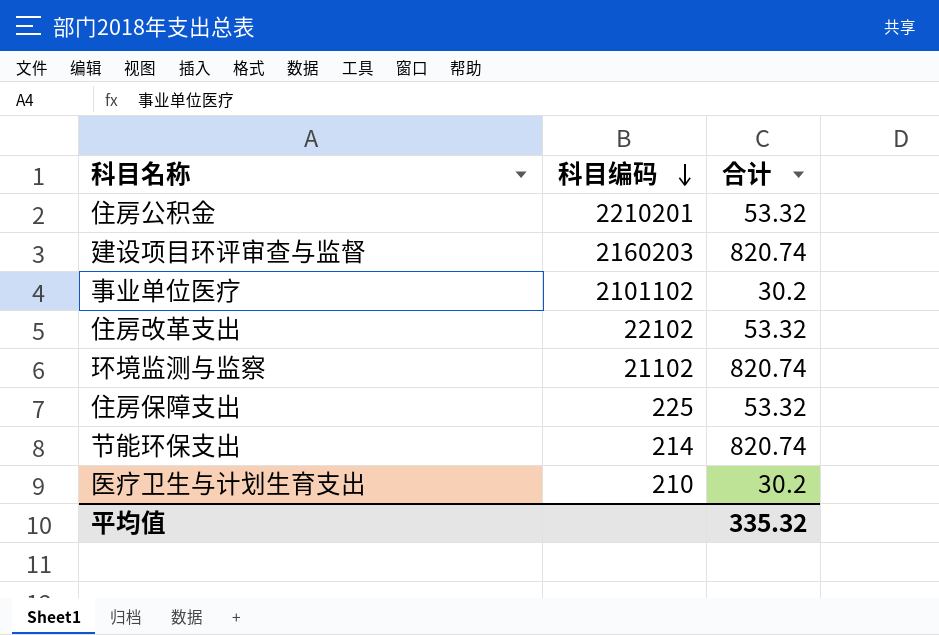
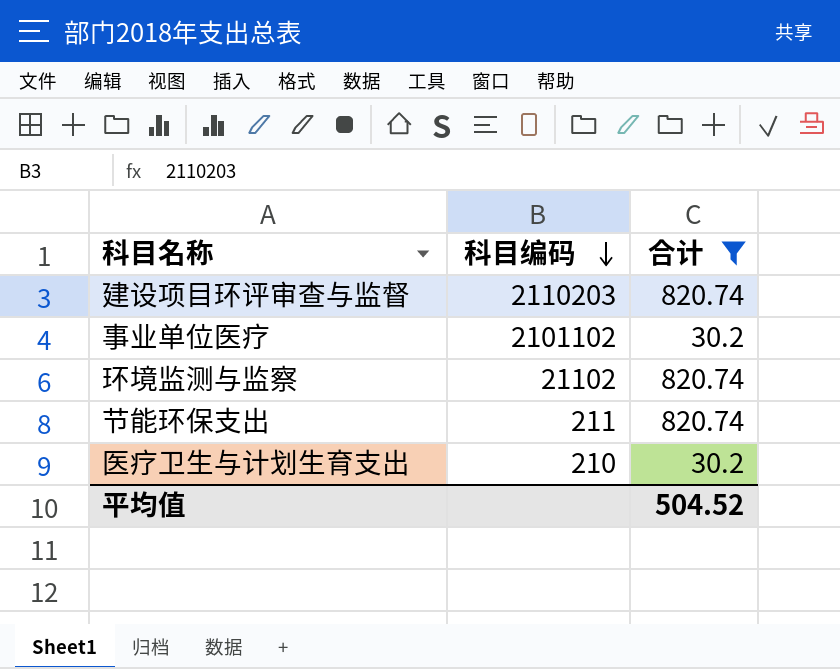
filter: none -> 合计 != 53.32
建设项目环评审查与监督 | 科目编码: 2160203 -> 2110203
节能环保支出 | 科目编码: 214 -> 211
平均值 | 合计: 335.32 -> 504.52

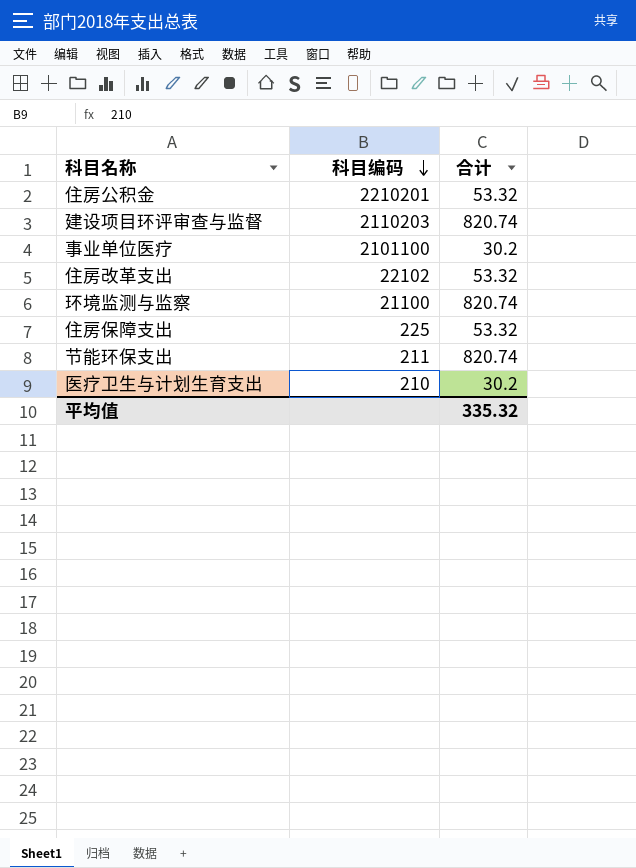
filter: 合计 != 53.32 -> none
事业单位医疗 | 科目编码: 2101102 -> 2101100
环境监测与监察 | 科目编码: 21102 -> 21100
平均值 | 合计: 504.52 -> 335.32

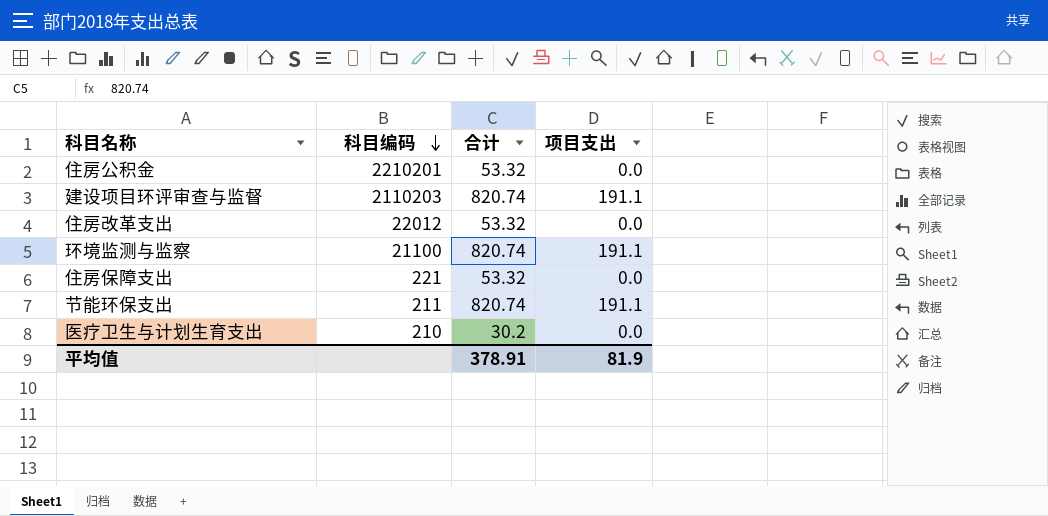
column 项目支出 | position: none -> 4
row 事业单位医疗: 2101100 | 30.2 -> none
住房改革支出 | 科目编码: 22102 -> 22012
住房保障支出 | 科目编码: 225 -> 221
平均值 | 合计: 335.32 -> 378.91

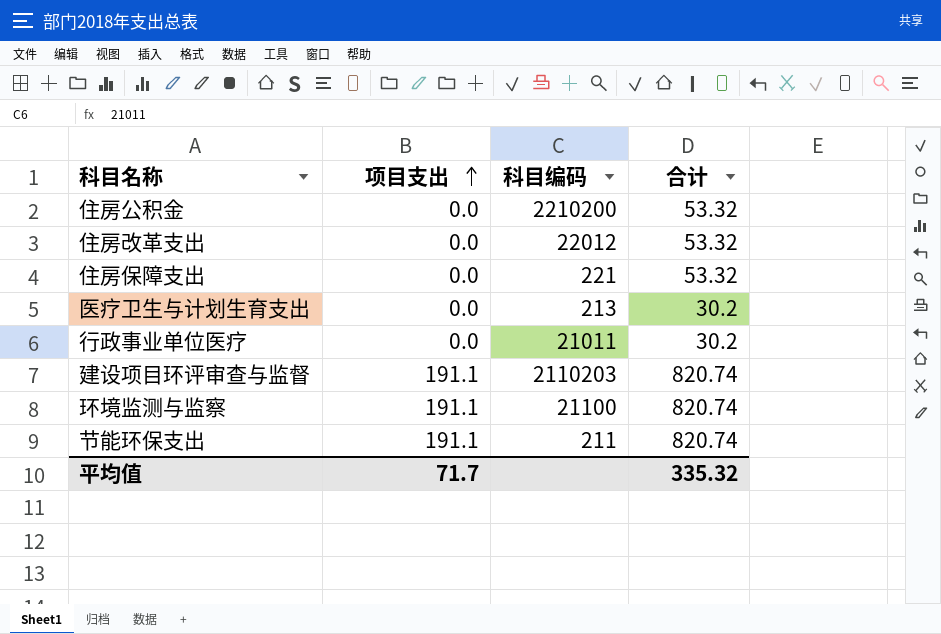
row order: 科目编码 descending -> 项目支出 ascending
column 项目支出 | position: 4 -> 2
住房公积金 | 科目编码: 2210201 -> 2210200
医疗卫生与计划生育支出 | 科目编码: 210 -> 213
row 行政事业单位医疗: none -> 0.0 | 21011 | 30.2
平均值 | 项目支出: 81.9 -> 71.7
平均值 | 合计: 378.91 -> 335.32

